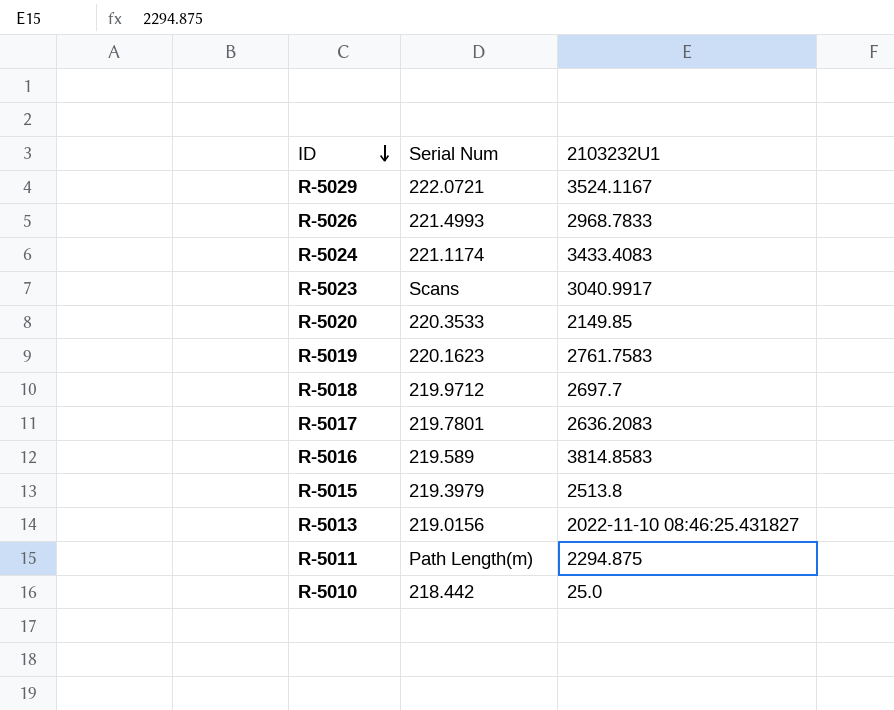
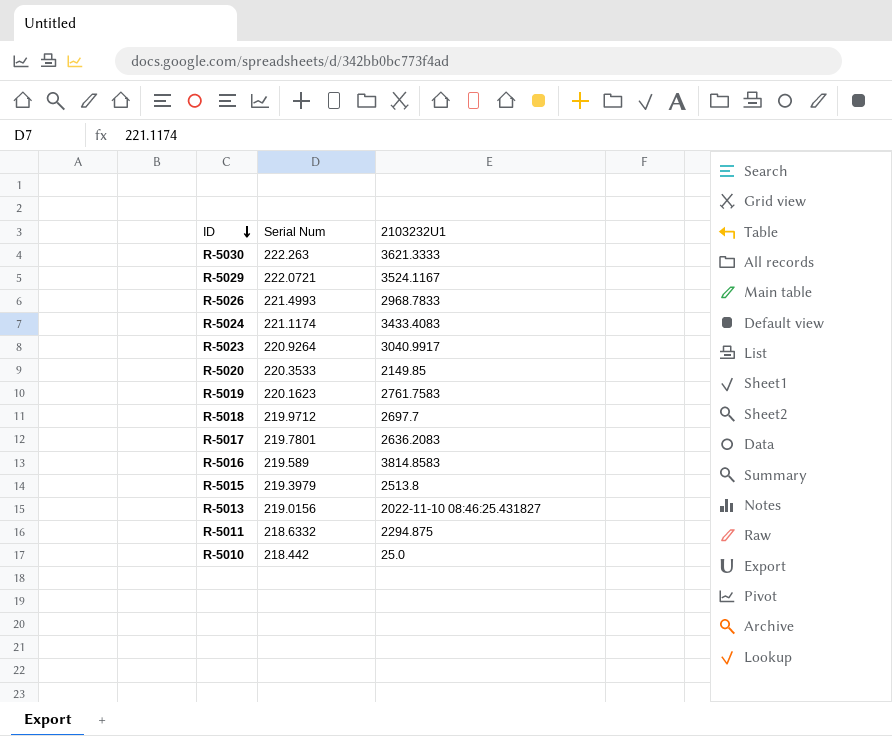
row R-5030: none -> 222.263 | 3621.3333
R-5023 | Serial Num: Scans -> 220.9264
R-5011 | Serial Num: Path Length(m) -> 218.6332

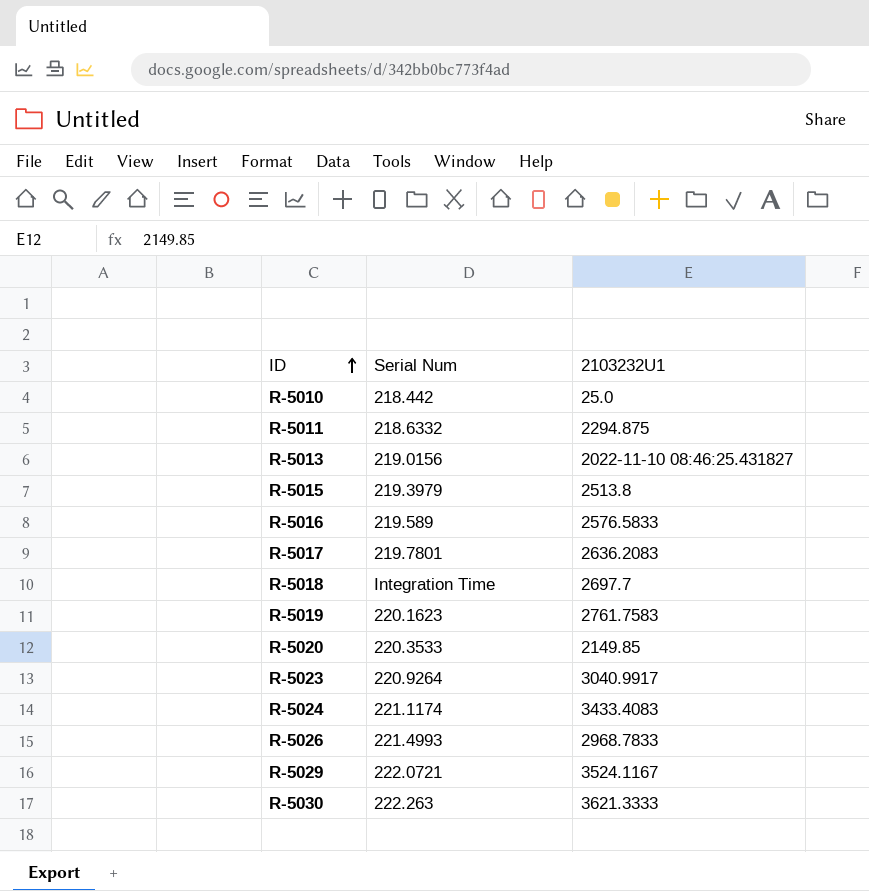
row order: ID descending -> ID ascending
R-5016 | 2103232U1: 3814.8583 -> 2576.5833
R-5018 | Serial Num: 219.9712 -> Integration Time

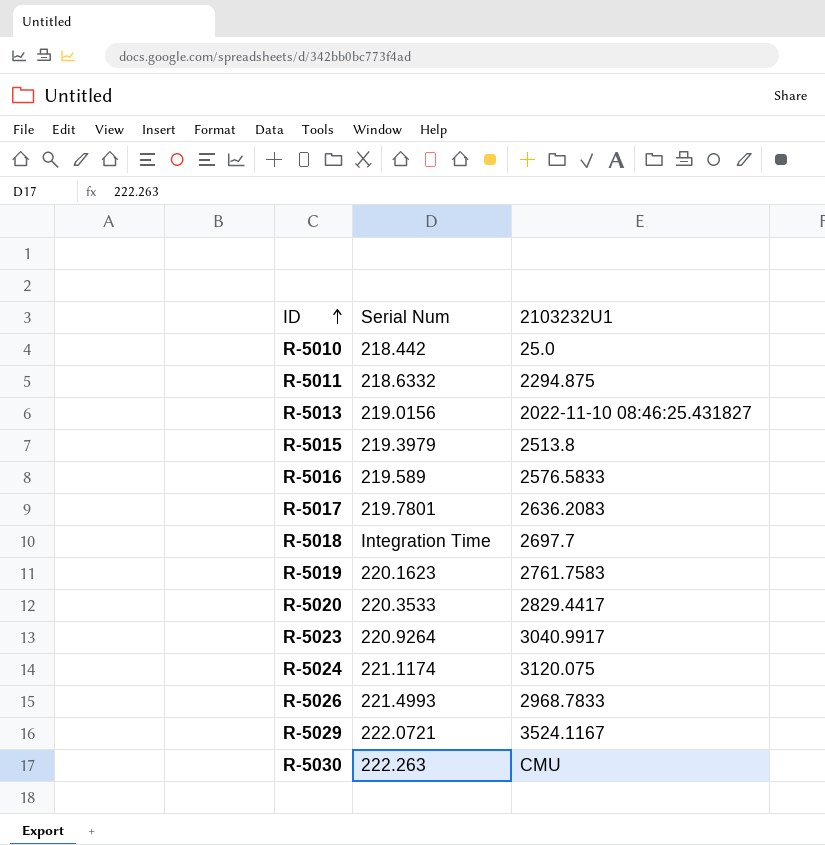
R-5020 | 2103232U1: 2149.85 -> 2829.4417
R-5024 | 2103232U1: 3433.4083 -> 3120.075
R-5030 | 2103232U1: 3621.3333 -> CMU

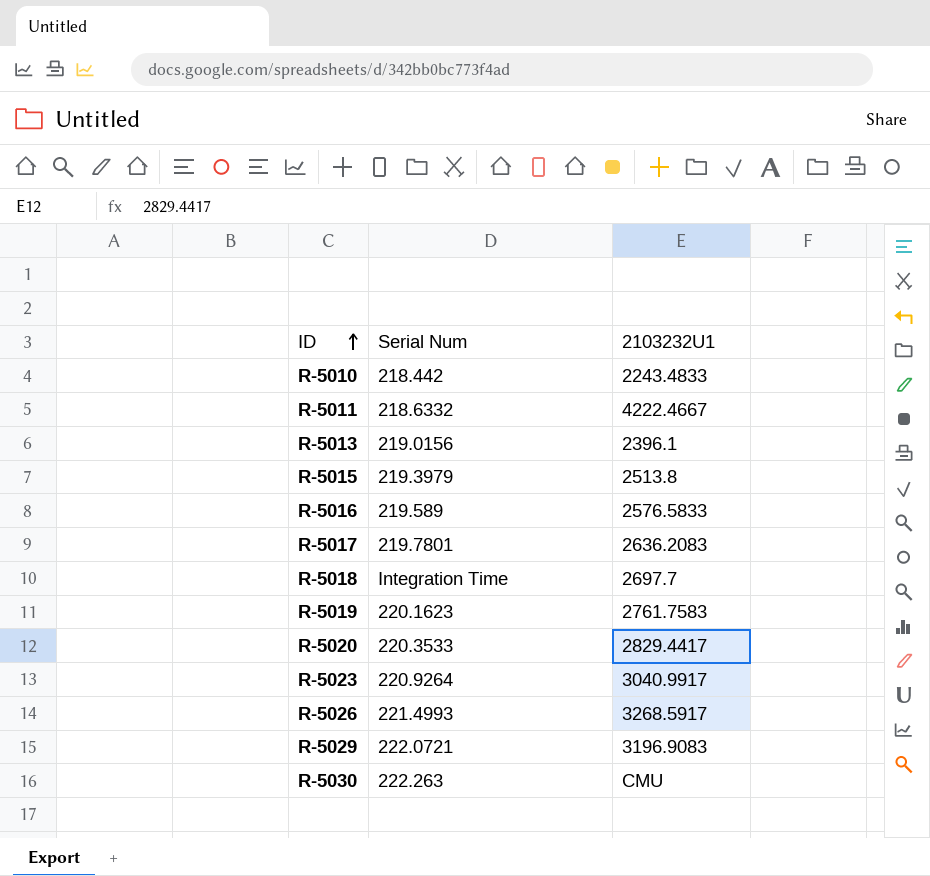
row R-5024: 221.1174 | 3120.075 -> none
R-5010 | 2103232U1: 25.0 -> 2243.4833
R-5011 | 2103232U1: 2294.875 -> 4222.4667
R-5013 | 2103232U1: 2022-11-10 08:46:25.431827 -> 2396.1
R-5026 | 2103232U1: 2968.7833 -> 3268.5917
R-5029 | 2103232U1: 3524.1167 -> 3196.9083

